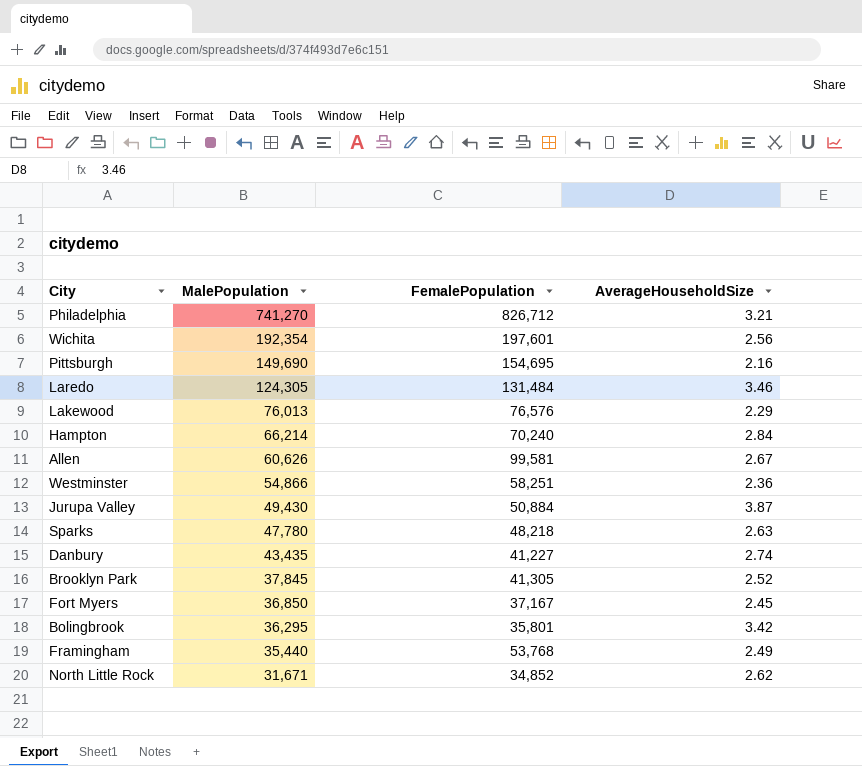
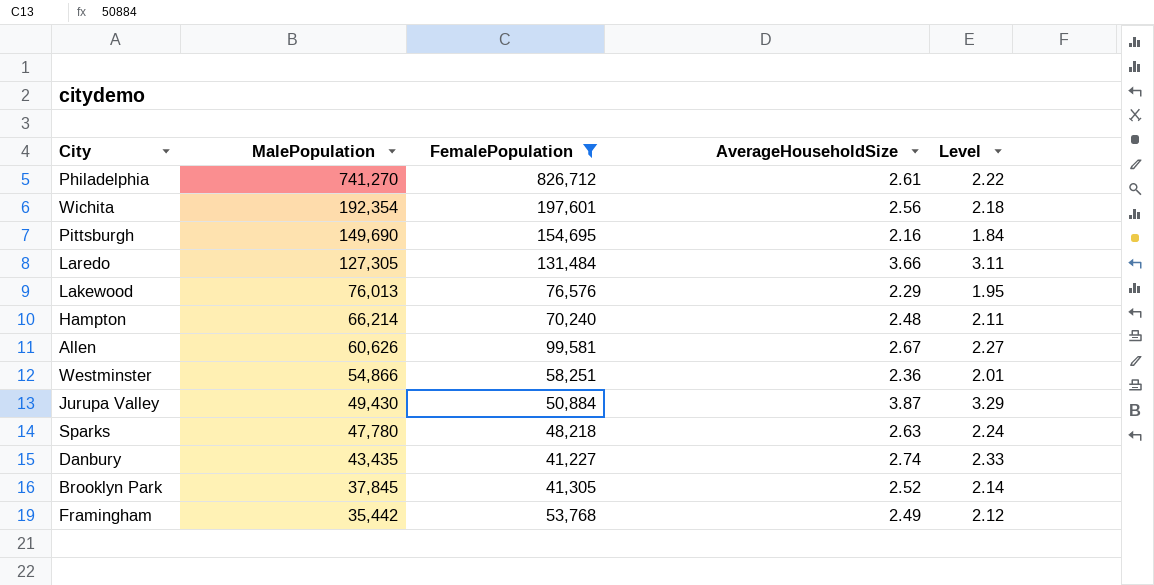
filter: none -> FemalePopulation >= 41,227
column Level | formula: none -> [AverageHouseholdSize] * 0.85
Philadelphia | AverageHouseholdSize: 3.21 -> 2.61
Laredo | MalePopulation: 124,305 -> 127,305
Laredo | AverageHouseholdSize: 3.46 -> 3.66
Hampton | AverageHouseholdSize: 2.84 -> 2.48
Framingham | MalePopulation: 35,440 -> 35,442

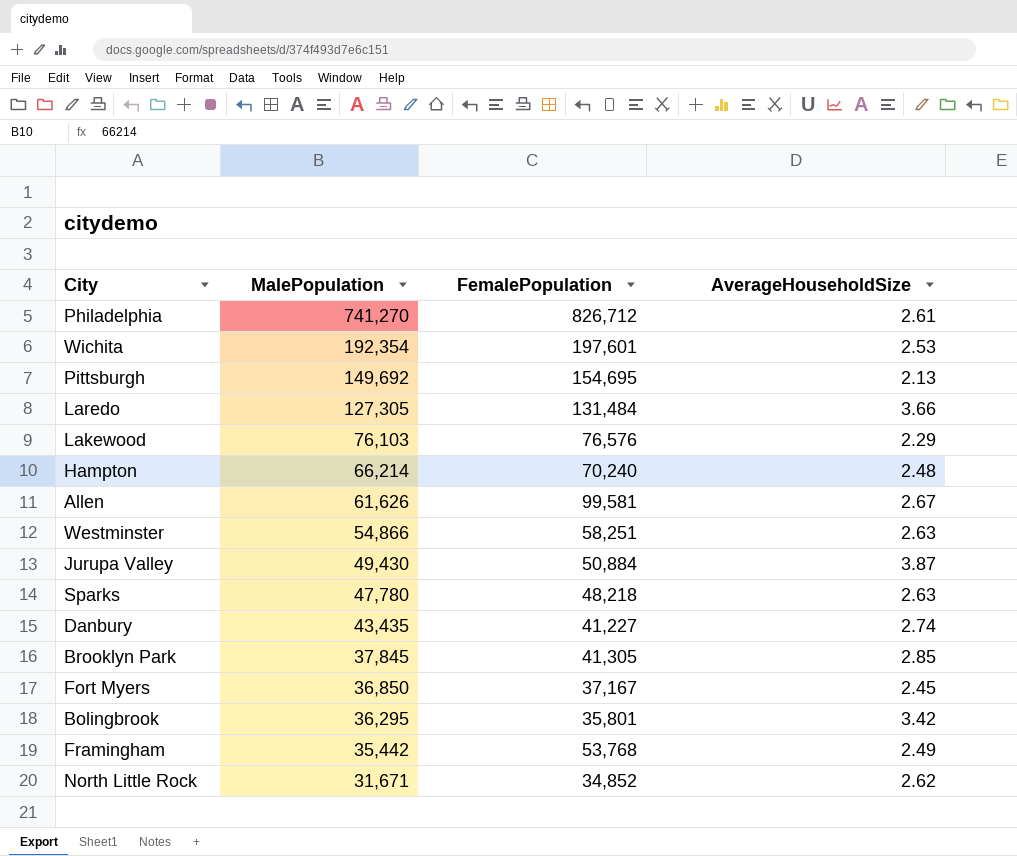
filter: FemalePopulation >= 41,227 -> none
column Level | formula: [AverageHouseholdSize] * 0.85 -> none
Wichita | AverageHouseholdSize: 2.56 -> 2.53
Pittsburgh | MalePopulation: 149,690 -> 149,692
Pittsburgh | AverageHouseholdSize: 2.16 -> 2.13
Lakewood | MalePopulation: 76,013 -> 76,103
Allen | MalePopulation: 60,626 -> 61,626
Westminster | AverageHouseholdSize: 2.36 -> 2.63
Brooklyn Park | AverageHouseholdSize: 2.52 -> 2.85

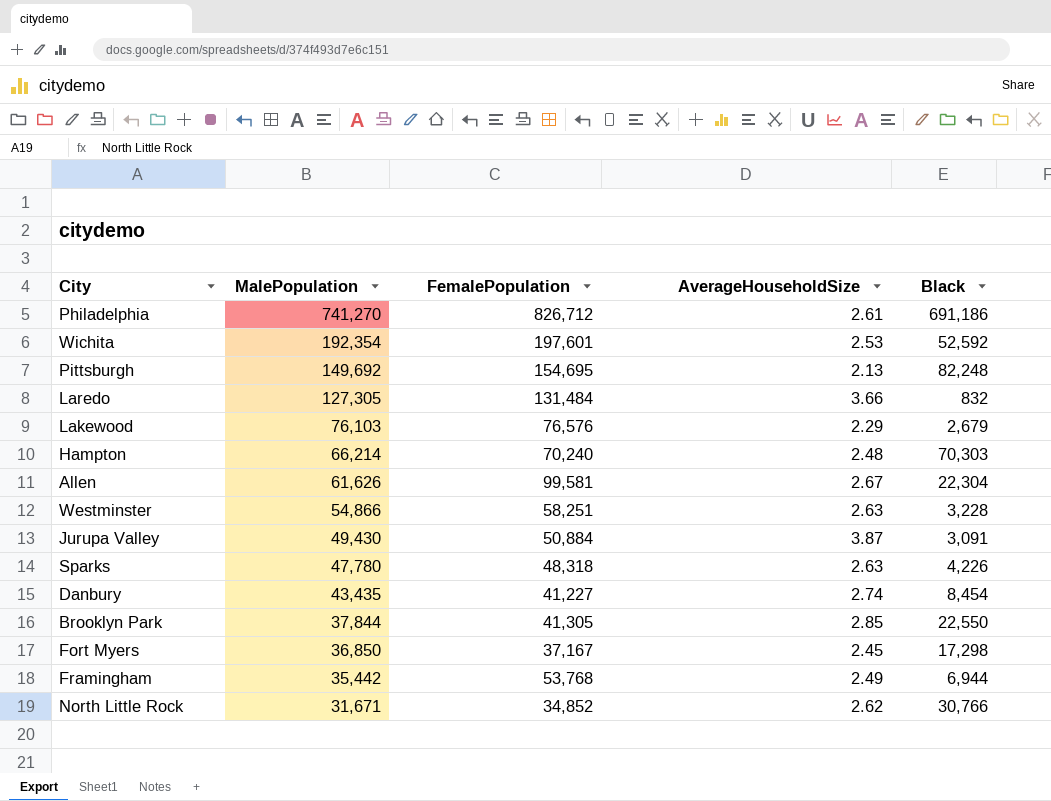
column Black | position: none -> 5
row Bolingbrook: 36,295 | 35,801 | 3.42 -> none
Sparks | FemalePopulation: 48,218 -> 48,318
Brooklyn Park | MalePopulation: 37,845 -> 37,844

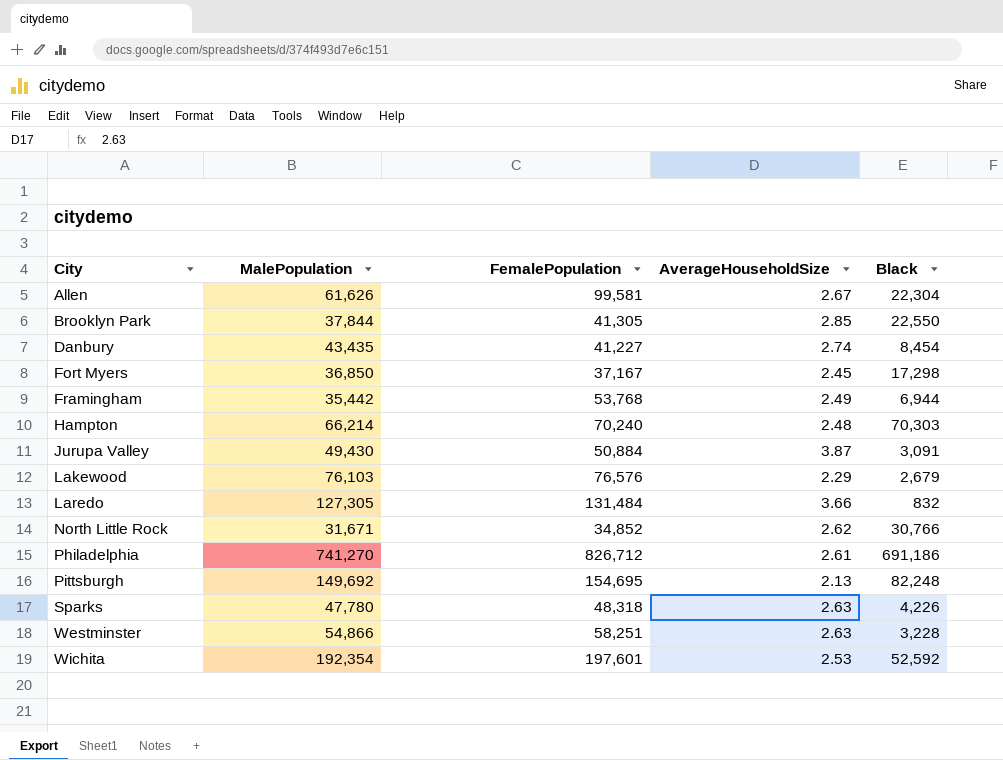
row order: MalePopulation descending -> City ascending

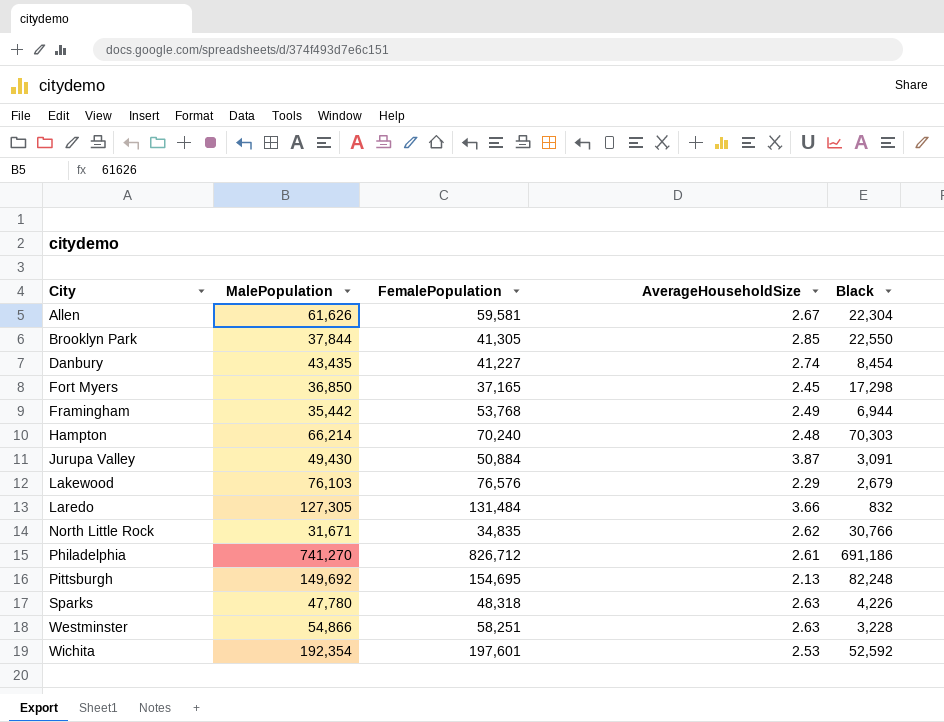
Allen | FemalePopulation: 99,581 -> 59,581
Fort Myers | FemalePopulation: 37,167 -> 37,165
North Little Rock | FemalePopulation: 34,852 -> 34,835

